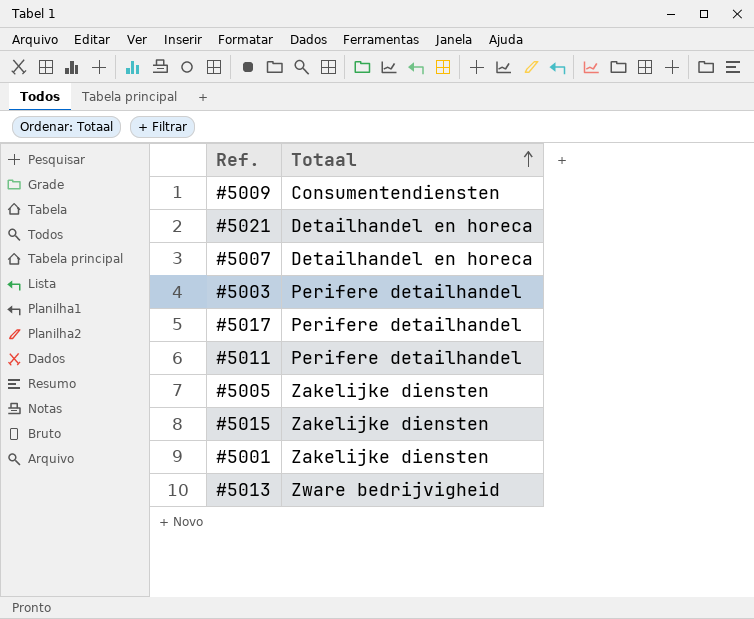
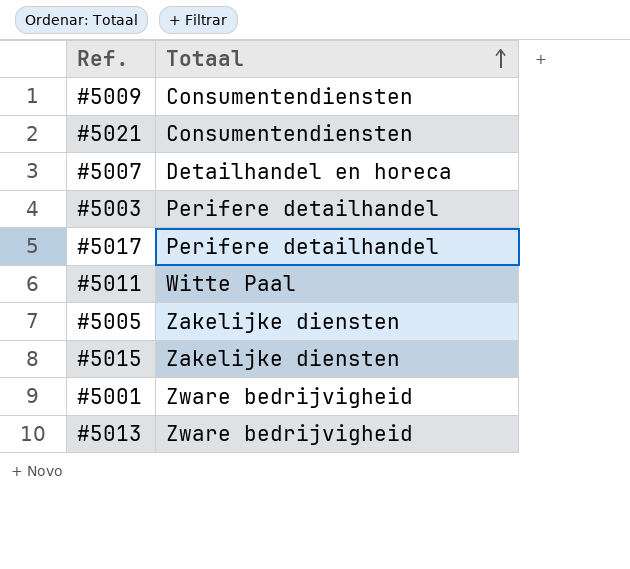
#5021 | Totaal: Detailhandel en horeca -> Consumentendiensten
#5011 | Totaal: Perifere detailhandel -> Witte Paal
#5001 | Totaal: Zakelijke diensten -> Zware bedrijvigheid

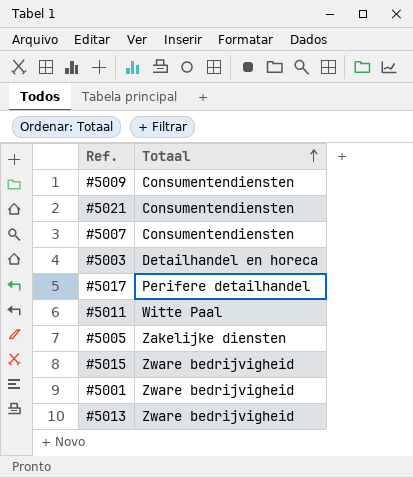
#5007 | Totaal: Detailhandel en horeca -> Consumentendiensten
#5003 | Totaal: Perifere detailhandel -> Detailhandel en horeca
#5015 | Totaal: Zakelijke diensten -> Zware bedrijvigheid

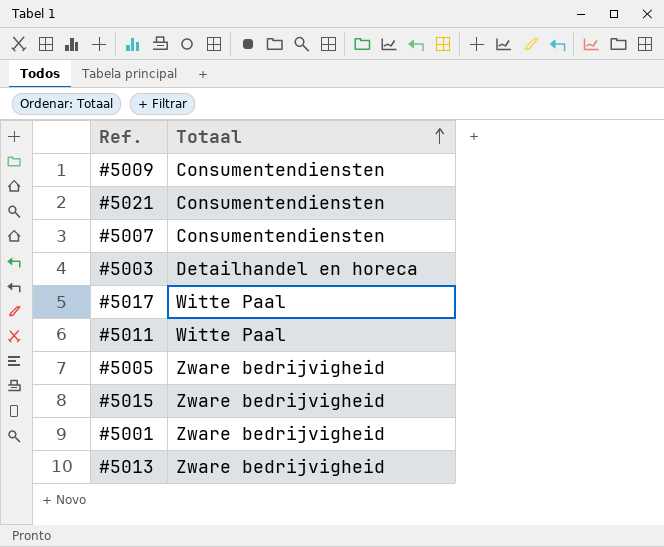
#5017 | Totaal: Perifere detailhandel -> Witte Paal
#5005 | Totaal: Zakelijke diensten -> Zware bedrijvigheid

